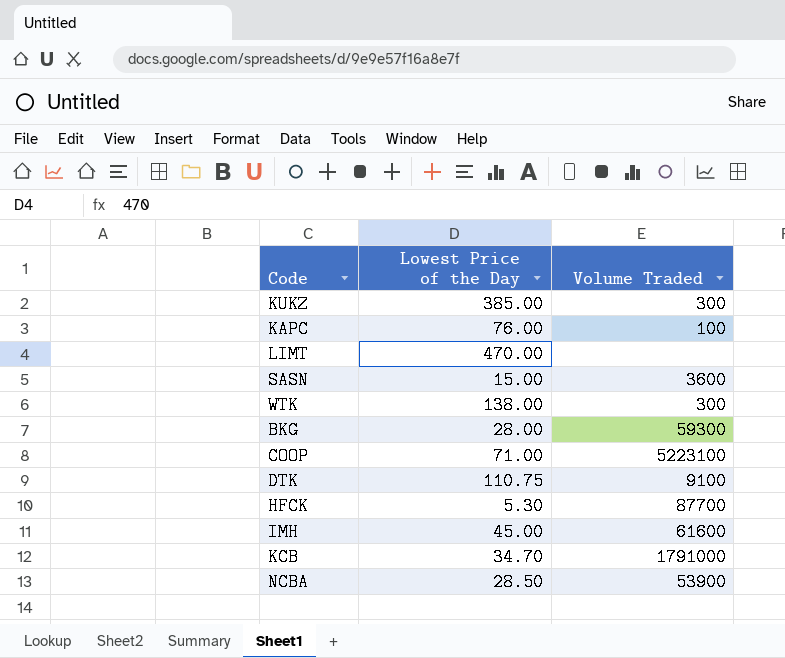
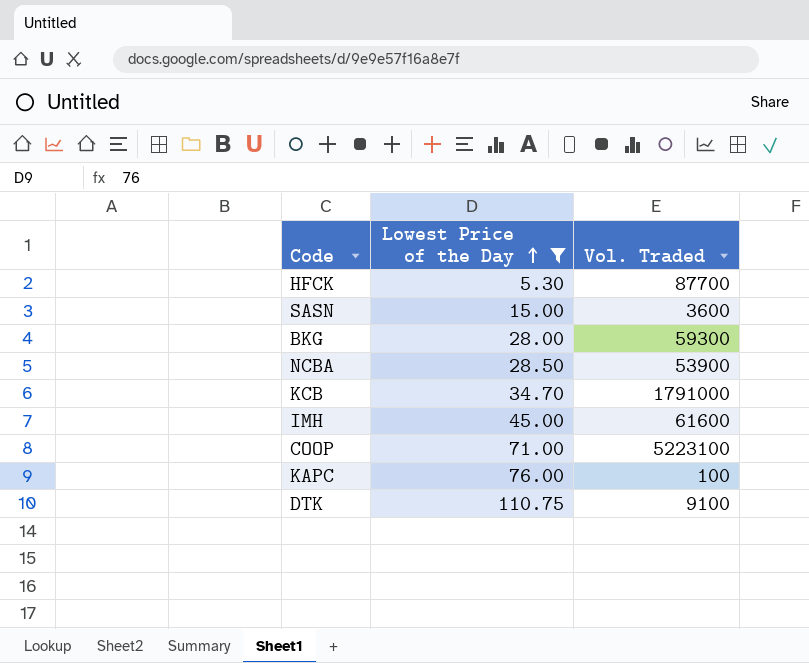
filter: none -> Lowest Price of the Day <= 110.75
row order: none -> Lowest Price of the Day ascending
column name: Volume Traded -> Vol. Traded

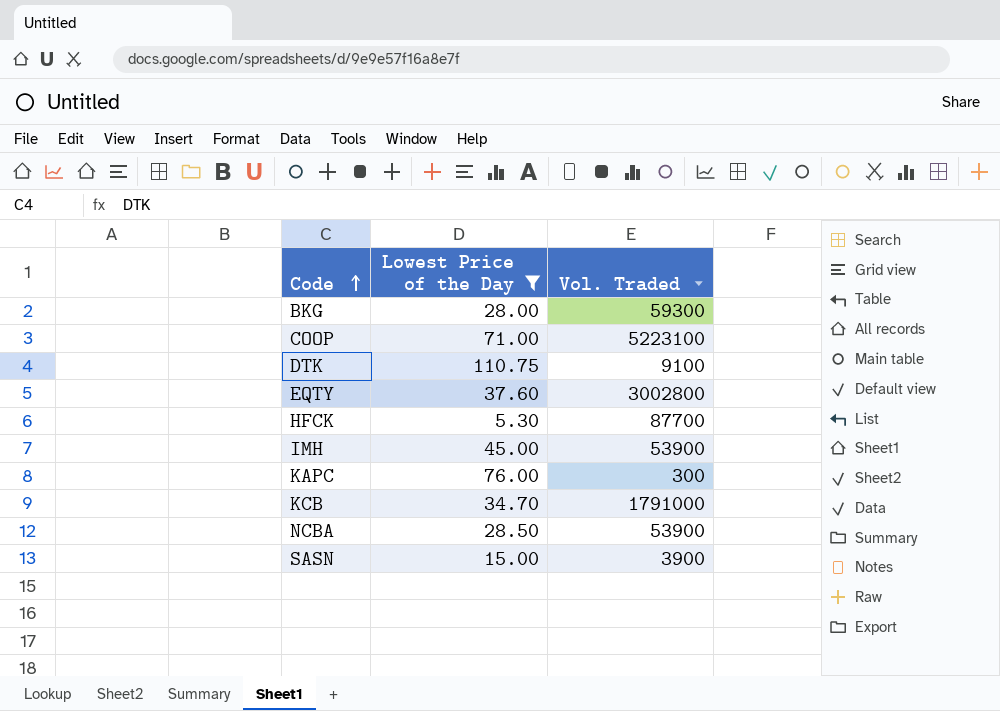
row order: Lowest Price of the Day ascending -> Code ascending
row EQTY: none -> 37.60 | 3002800
IMH | Vol. Traded: 61600 -> 53900
KAPC | Vol. Traded: 100 -> 300
SASN | Vol. Traded: 3600 -> 3900

